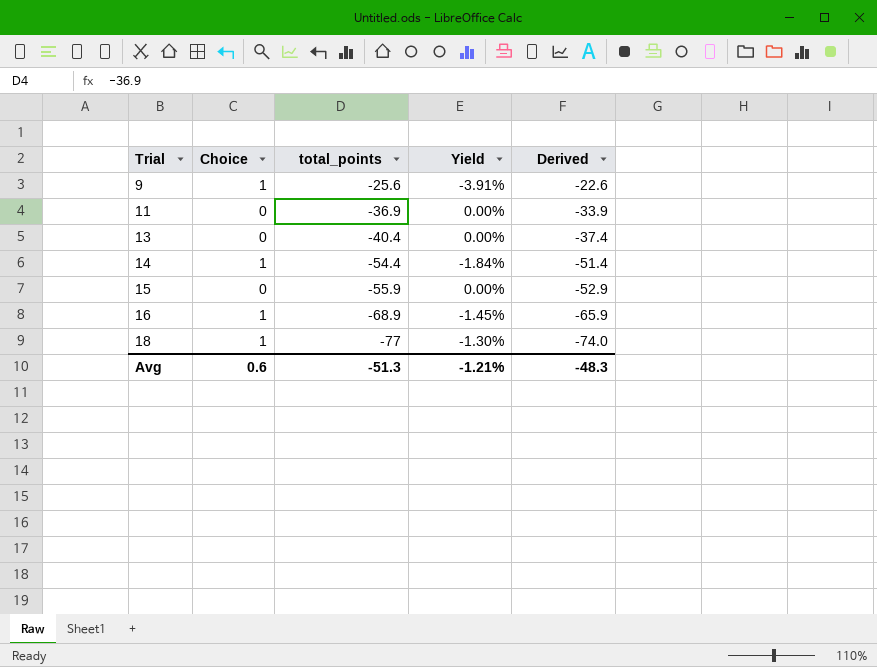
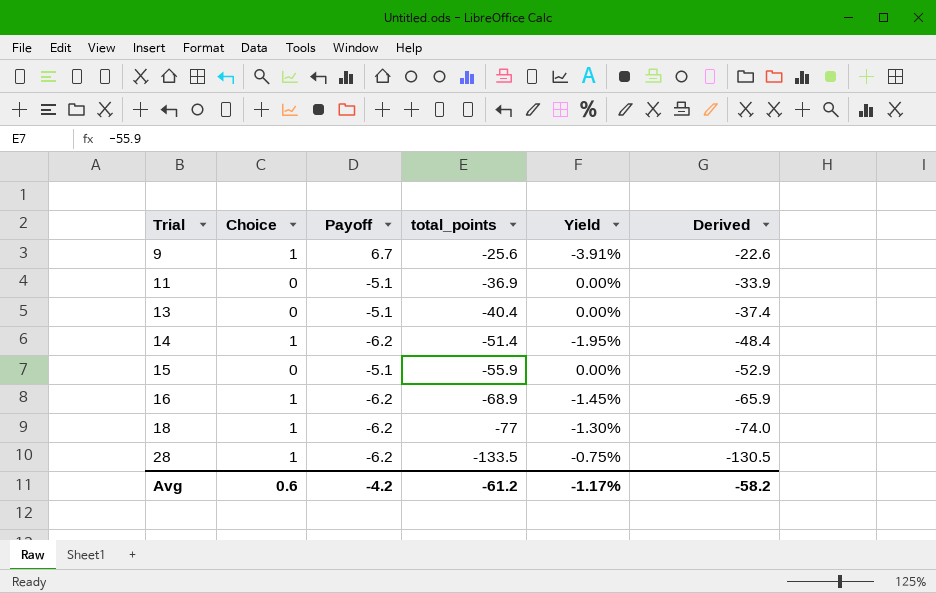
column Payoff | position: none -> 3
14 | total_points: -54.4 -> -51.4
14 | Yield: -1.84% -> -1.95%
14 | Derived: -51.4 -> -48.4
row 28: none -> 1 | -6.2 | -133.5 | -0.75% | -130.5
Avg | total_points: -51.3 -> -61.2
Avg | Yield: -1.21% -> -1.17%
Avg | Derived: -48.3 -> -58.2

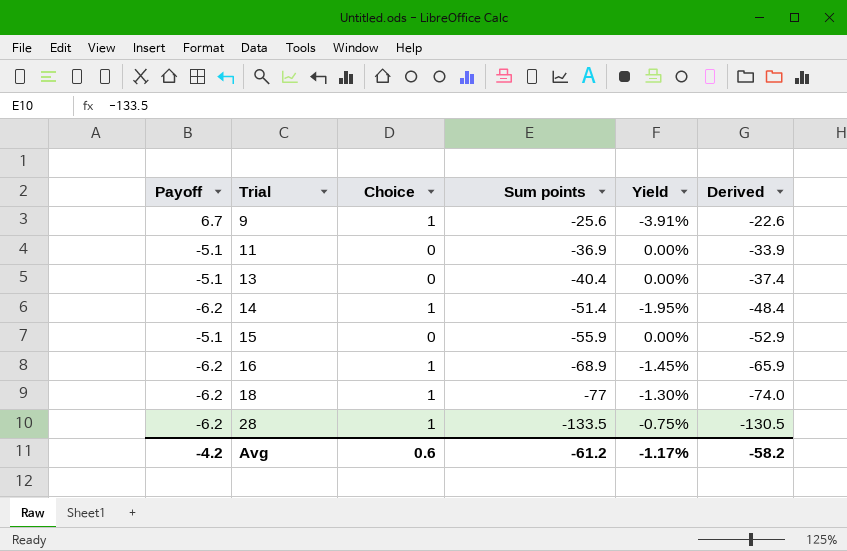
column Payoff | position: 3 -> 1
column name: total_points -> Sum points

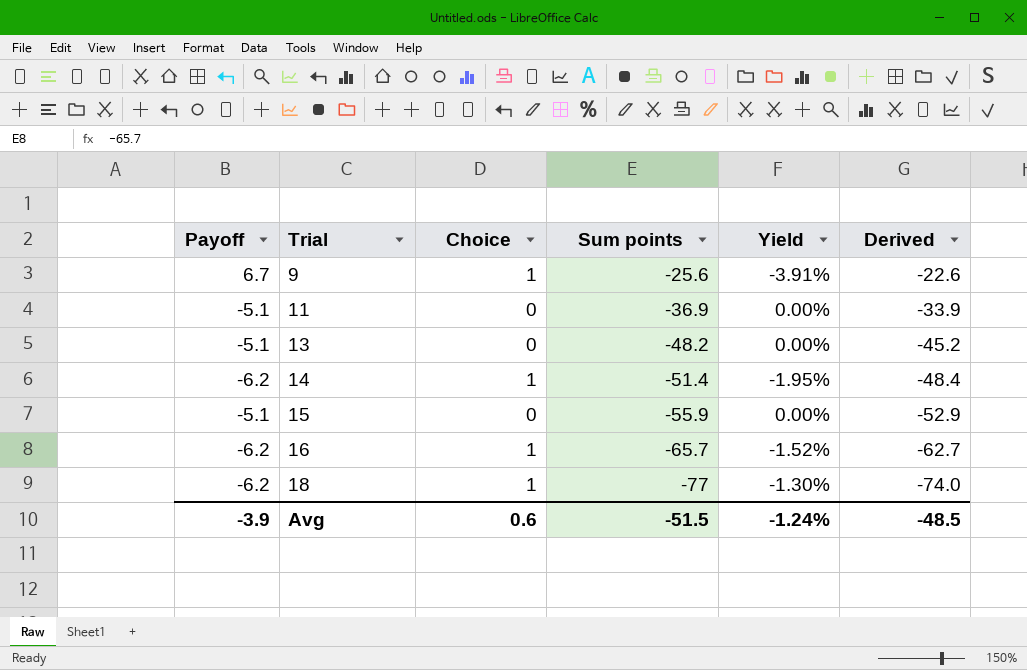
row 28: -6.2 | 1 | -133.5 | -0.75% | -130.5 -> none
13 | Sum points: -40.4 -> -48.2
13 | Derived: -37.4 -> -45.2
16 | Sum points: -68.9 -> -65.7
16 | Yield: -1.45% -> -1.52%
16 | Derived: -65.9 -> -62.7
Avg | Payoff: -4.2 -> -3.9
Avg | Sum points: -61.2 -> -51.5
Avg | Yield: -1.17% -> -1.24%
Avg | Derived: -58.2 -> -48.5

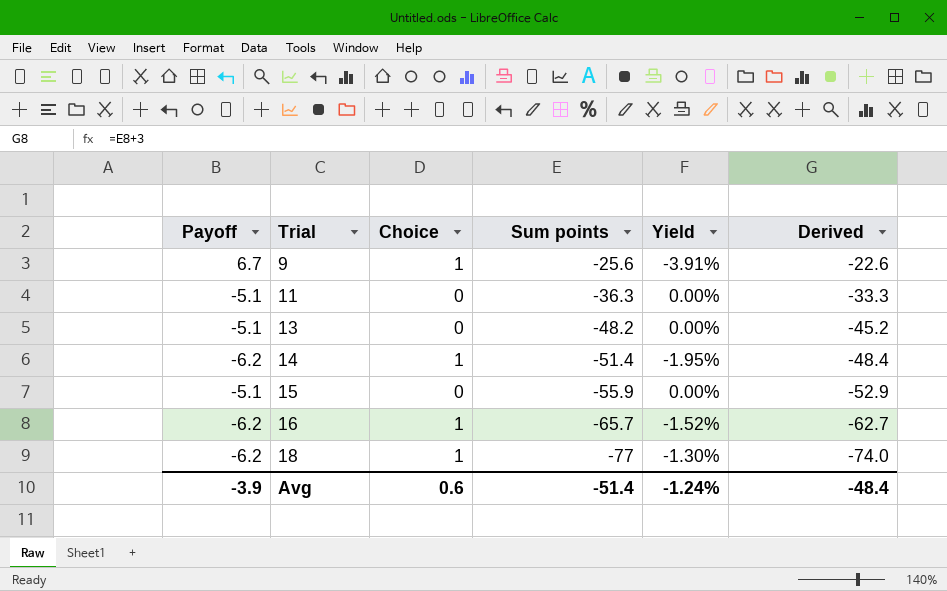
11 | Sum points: -36.9 -> -36.3
11 | Derived: -33.9 -> -33.3
Avg | Sum points: -51.5 -> -51.4
Avg | Derived: -48.5 -> -48.4

